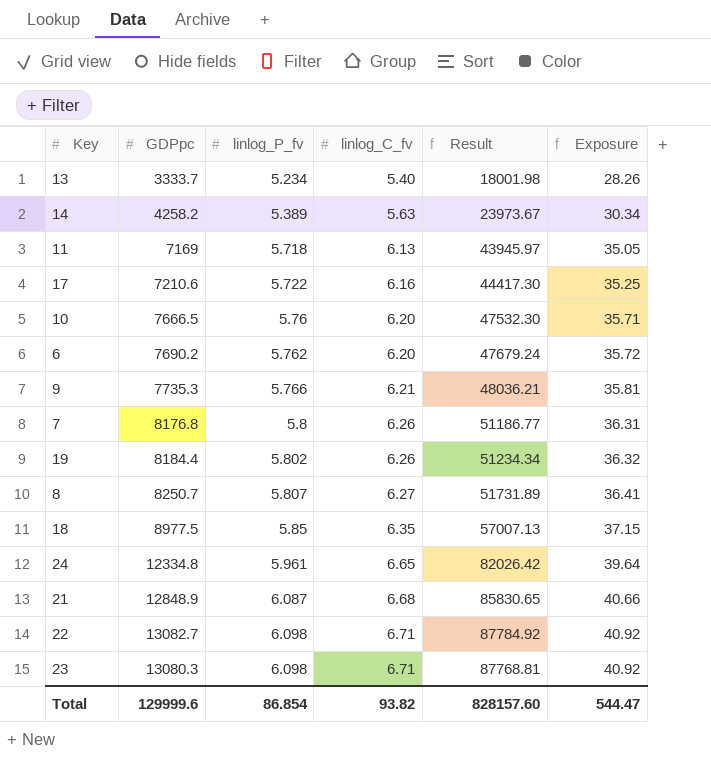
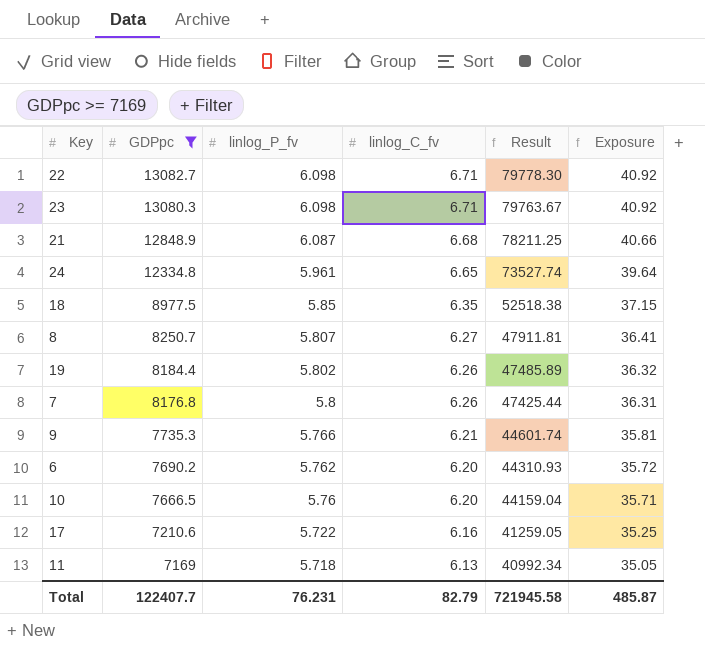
filter: none -> GDPpc >= 7169
row order: linlog_P_fv ascending -> GDPpc descending
column Result | formula: [GDPpc] * [linlog_C_fv] -> [GDPpc] * [linlog_P_fv]
Total | GDPpc: 129999.6 -> 122407.7
Total | linlog_P_fv: 86.854 -> 76.231
Total | linlog_C_fv: 93.82 -> 82.79
Total | Result: 828157.60 -> 721945.58
Total | Exposure: 544.47 -> 485.87

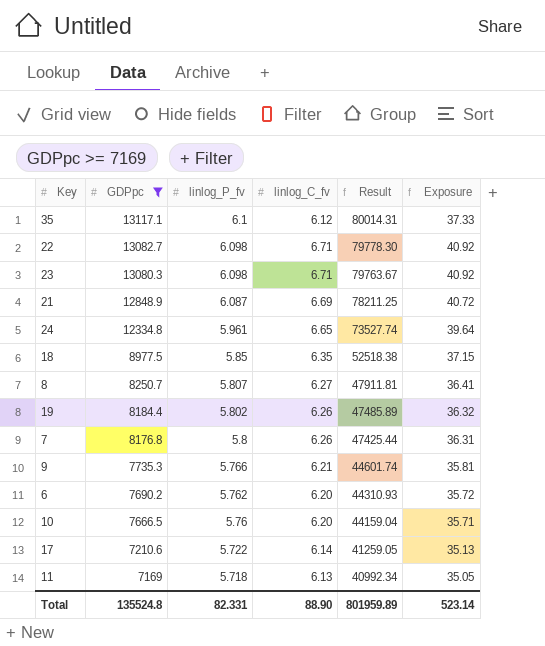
row 35: none -> 13117.1 | 6.1 | 6.12 | 80014.31 | 37.33
21 | linlog_C_fv: 6.68 -> 6.69
21 | Exposure: 40.66 -> 40.72
17 | linlog_C_fv: 6.16 -> 6.14
17 | Exposure: 35.25 -> 35.13
Total | GDPpc: 122407.7 -> 135524.8
Total | linlog_P_fv: 76.231 -> 82.331
Total | linlog_C_fv: 82.79 -> 88.90
Total | Result: 721945.58 -> 801959.89
Total | Exposure: 485.87 -> 523.14

